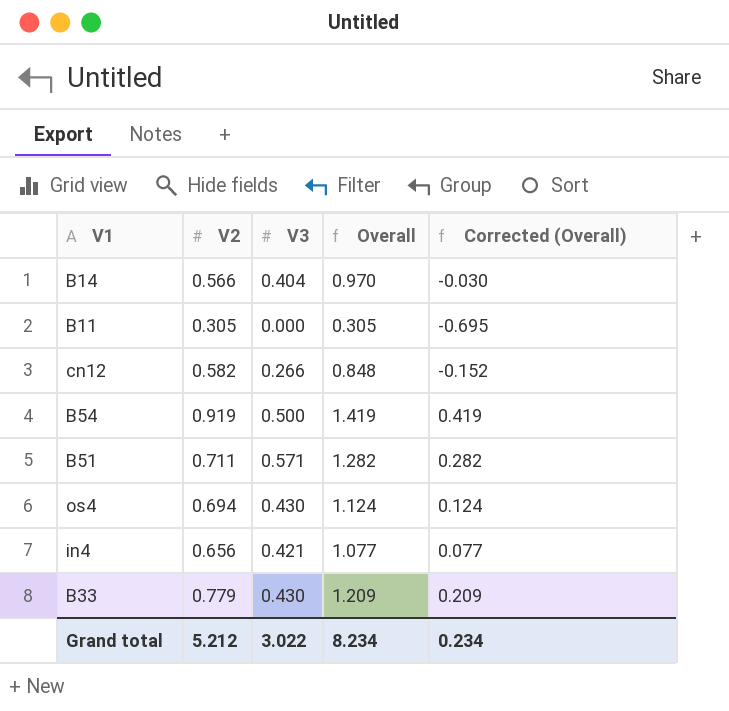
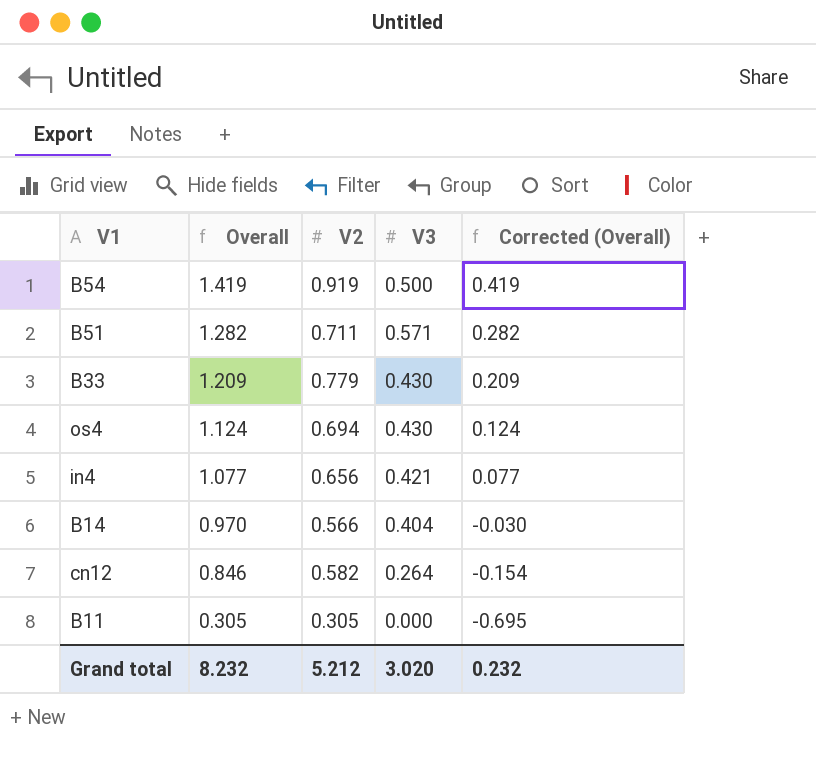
row order: none -> Overall descending
column Overall | position: 4 -> 2
cn12 | Overall: 0.848 -> 0.846
cn12 | V3: 0.266 -> 0.264
cn12 | Corrected (Overall): -0.152 -> -0.154
Grand total | Overall: 8.234 -> 8.232
Grand total | V3: 3.022 -> 3.020
Grand total | Corrected (Overall): 0.234 -> 0.232

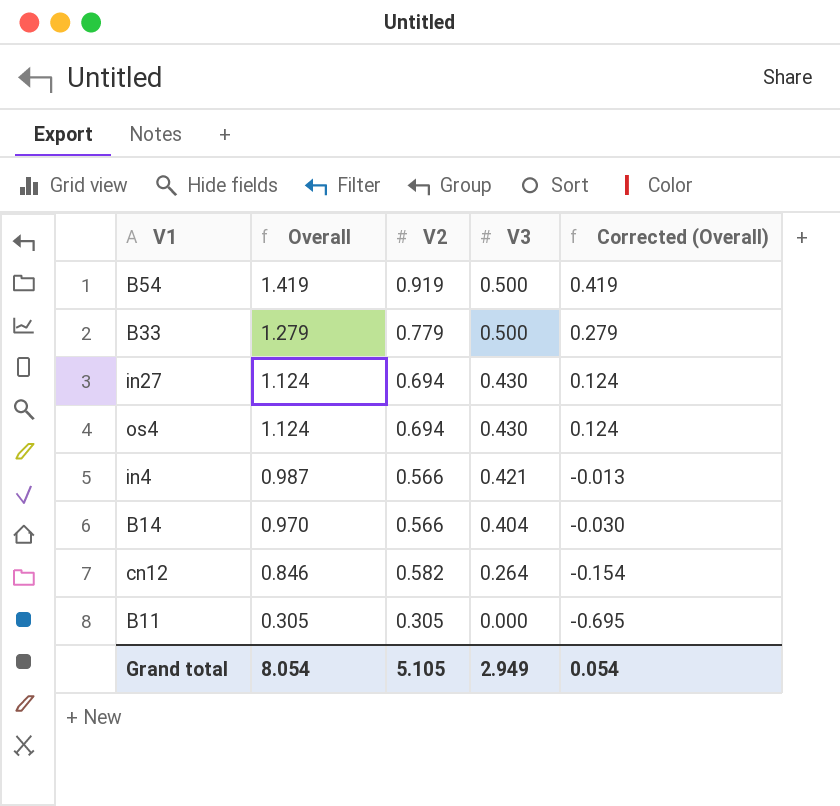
row B51: 1.282 | 0.711 | 0.571 | 0.282 -> none
B33 | Overall: 1.209 -> 1.279
B33 | V3: 0.430 -> 0.500
B33 | Corrected (Overall): 0.209 -> 0.279
row in27: none -> 1.124 | 0.694 | 0.430 | 0.124
in4 | Overall: 1.077 -> 0.987
in4 | V2: 0.656 -> 0.566
in4 | Corrected (Overall): 0.077 -> -0.013
Grand total | Overall: 8.232 -> 8.054
Grand total | V2: 5.212 -> 5.105
Grand total | V3: 3.020 -> 2.949
Grand total | Corrected (Overall): 0.232 -> 0.054

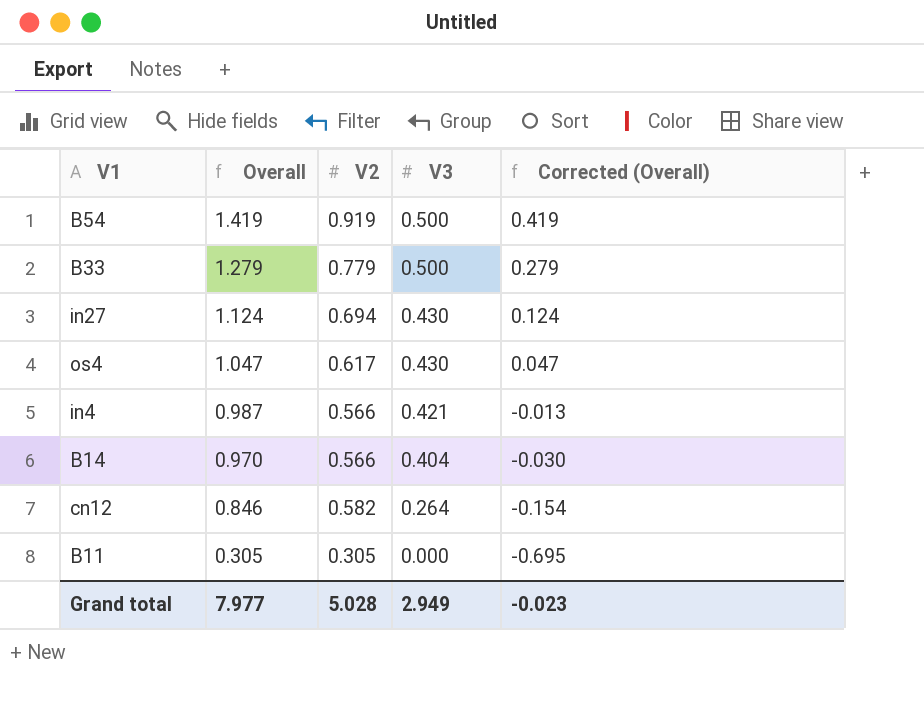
os4 | Overall: 1.124 -> 1.047
os4 | V2: 0.694 -> 0.617
os4 | Corrected (Overall): 0.124 -> 0.047
Grand total | Overall: 8.054 -> 7.977
Grand total | V2: 5.105 -> 5.028
Grand total | Corrected (Overall): 0.054 -> -0.023

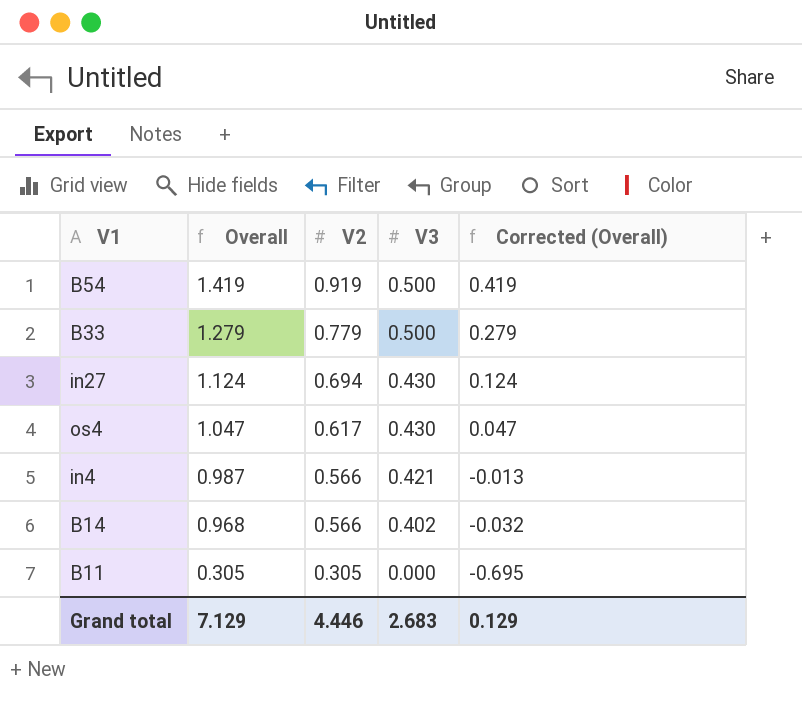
row cn12: 0.846 | 0.582 | 0.264 | -0.154 -> none
B14 | Overall: 0.970 -> 0.968
B14 | V3: 0.404 -> 0.402
B14 | Corrected (Overall): -0.030 -> -0.032
Grand total | Overall: 7.977 -> 7.129
Grand total | V2: 5.028 -> 4.446
Grand total | V3: 2.949 -> 2.683
Grand total | Corrected (Overall): -0.023 -> 0.129

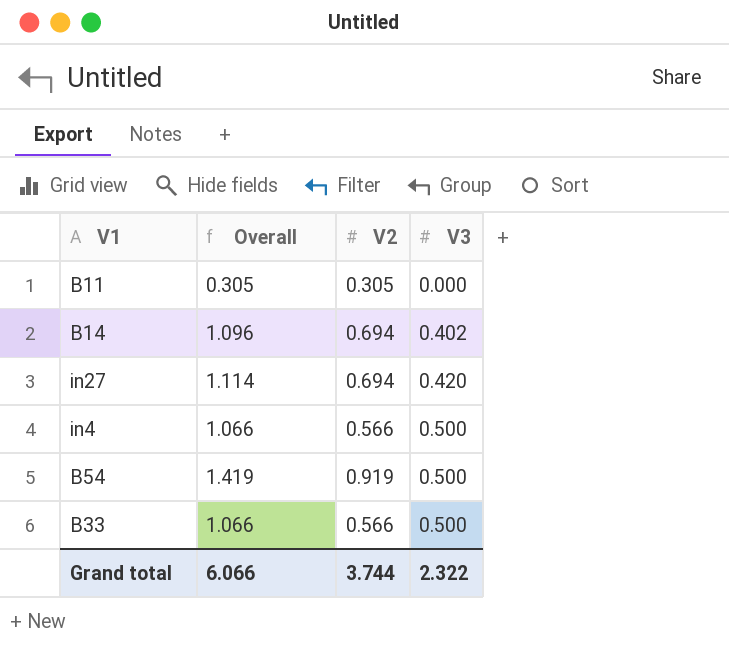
row order: Overall descending -> V3 ascending
column Corrected (Overall) | formula: [Overall] - 1 -> none
row os4: 1.047 | 0.617 | 0.430 | 0.047 -> none
B14 | Overall: 0.968 -> 1.096
B14 | V2: 0.566 -> 0.694
in27 | Overall: 1.124 -> 1.114
in27 | V3: 0.430 -> 0.420
in4 | Overall: 0.987 -> 1.066
in4 | V3: 0.421 -> 0.500
B33 | Overall: 1.279 -> 1.066
B33 | V2: 0.779 -> 0.566
Grand total | Overall: 7.129 -> 6.066
Grand total | V2: 4.446 -> 3.744
Grand total | V3: 2.683 -> 2.322

